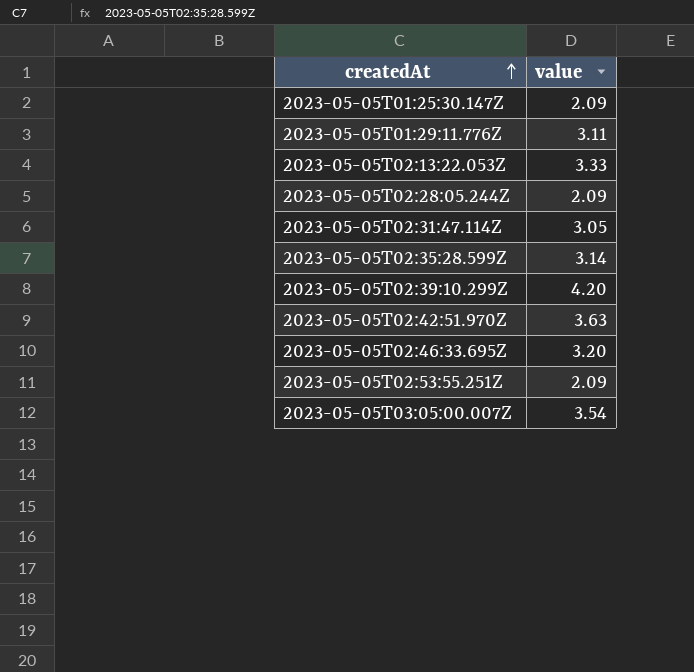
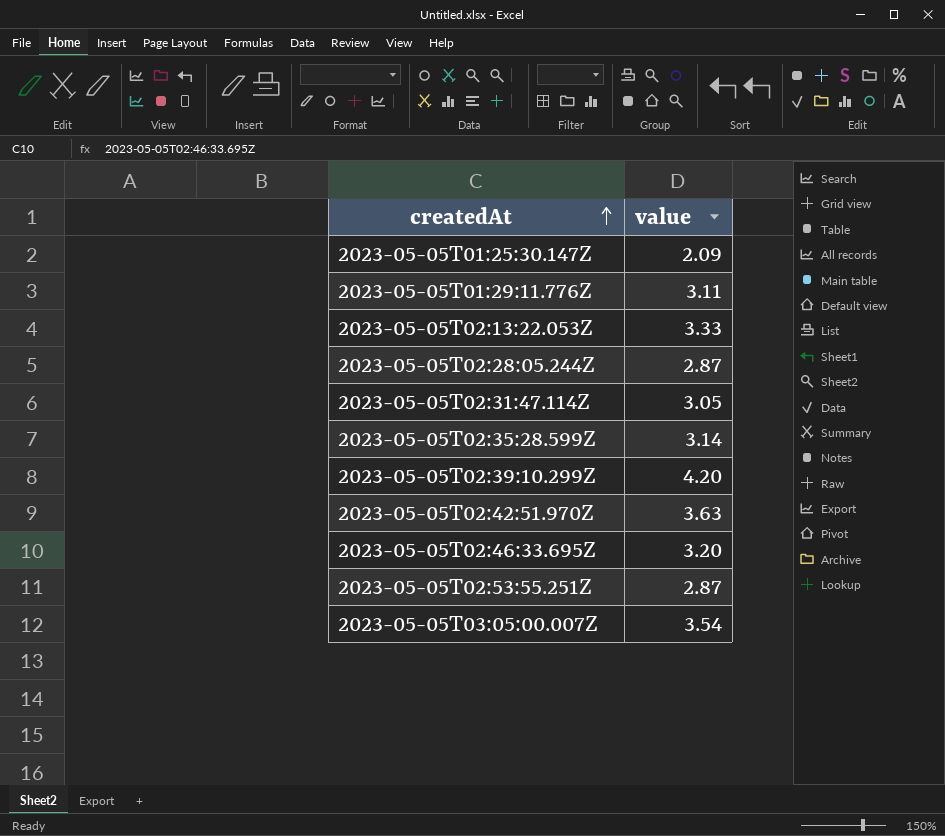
2023-05-05T02:28:05.244Z | value: 2.09 -> 2.87
2023-05-05T02:53:55.251Z | value: 2.09 -> 2.87

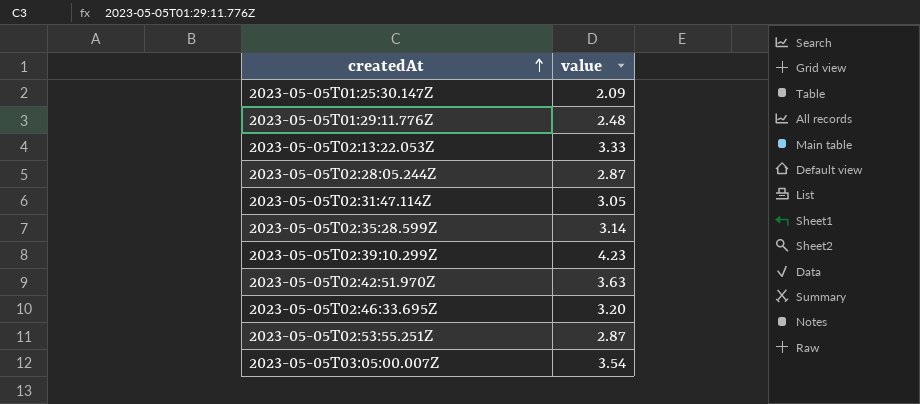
2023-05-05T01:29:11.776Z | value: 3.11 -> 2.48
2023-05-05T02:39:10.299Z | value: 4.20 -> 4.23

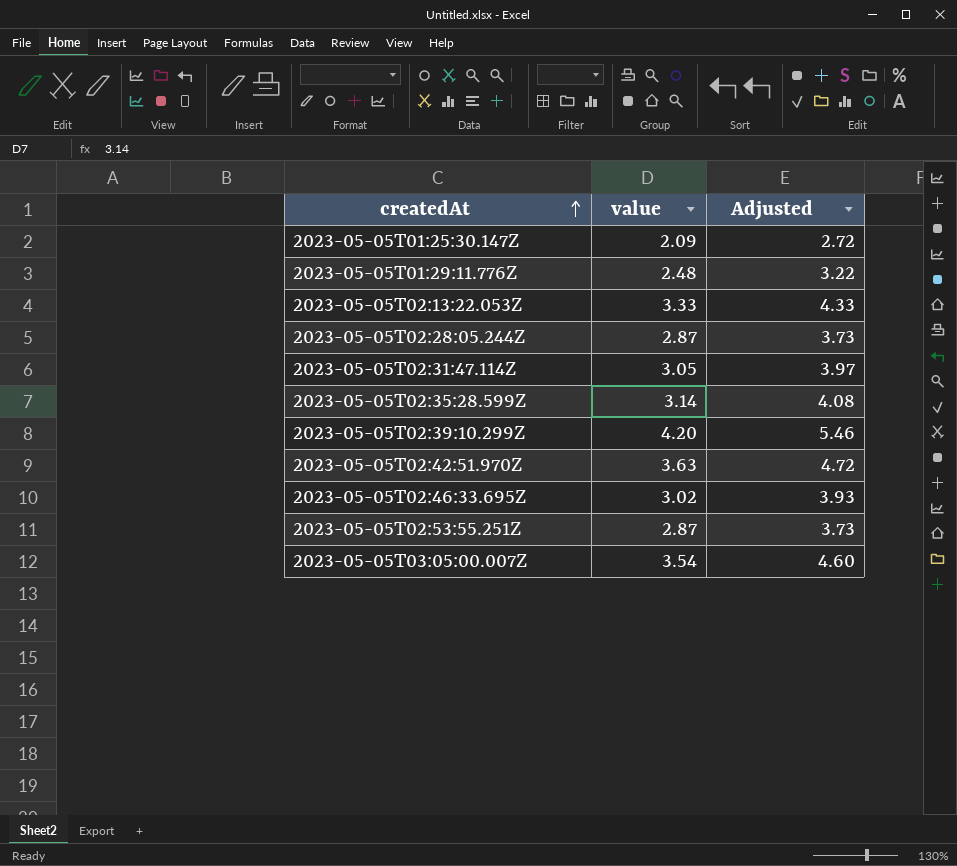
column Adjusted | formula: none -> [value] * 1.3
2023-05-05T02:39:10.299Z | value: 4.23 -> 4.20
2023-05-05T02:46:33.695Z | value: 3.20 -> 3.02

